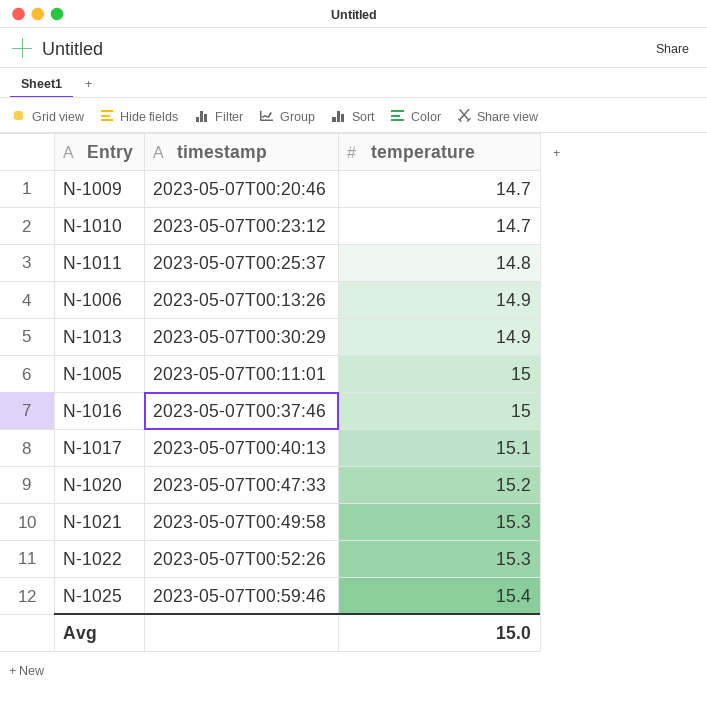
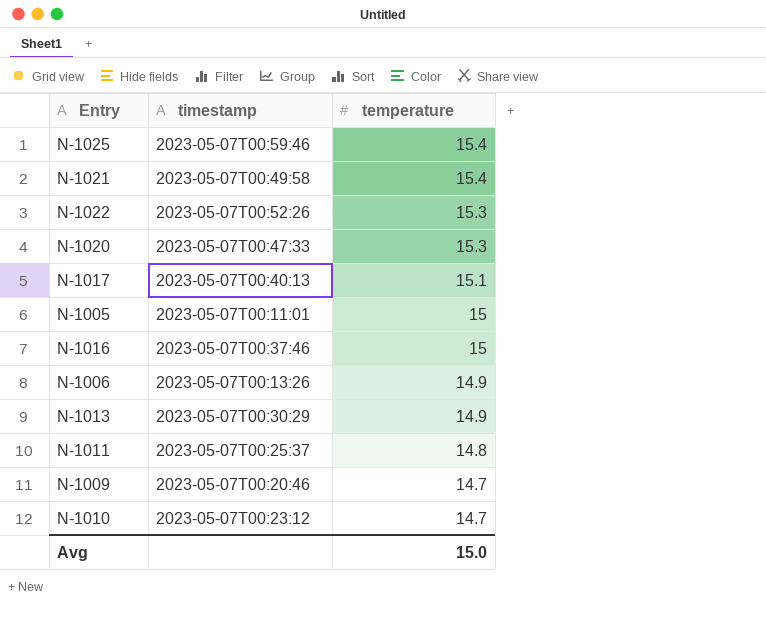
row order: temperature ascending -> temperature descending
N-1021 | temperature: 15.3 -> 15.4
N-1020 | temperature: 15.2 -> 15.3

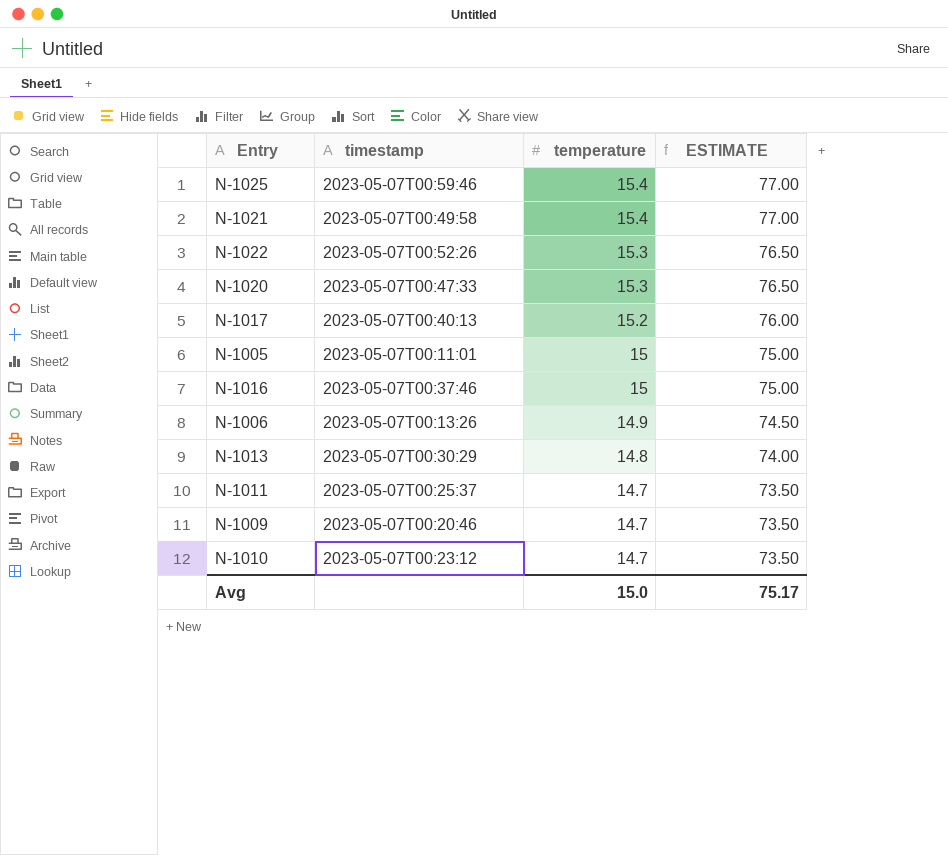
column ESTIMATE | formula: none -> [temperature] * 5
N-1017 | temperature: 15.1 -> 15.2
N-1013 | temperature: 14.9 -> 14.8
N-1011 | temperature: 14.8 -> 14.7

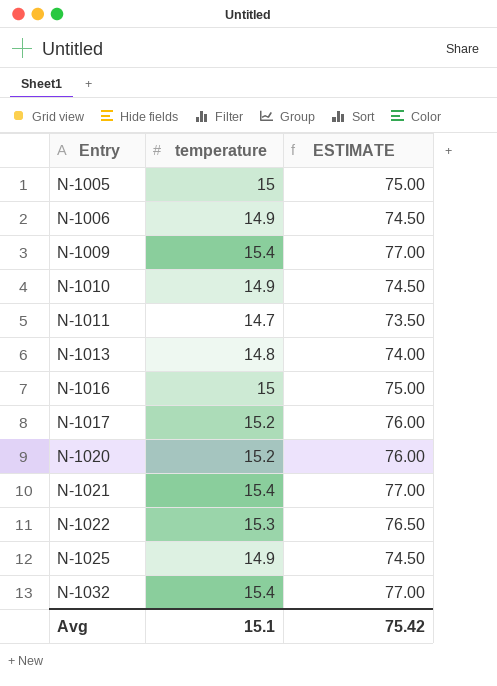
row order: temperature descending -> Entry ascending
column timestamp | position: 2 -> none
N-1009 | temperature: 14.7 -> 15.4
N-1009 | ESTIMATE: 73.50 -> 77.00
N-1010 | temperature: 14.7 -> 14.9
N-1010 | ESTIMATE: 73.50 -> 74.50
N-1020 | temperature: 15.3 -> 15.2
N-1020 | ESTIMATE: 76.50 -> 76.00
N-1025 | temperature: 15.4 -> 14.9
N-1025 | ESTIMATE: 77.00 -> 74.50
row N-1032: none -> 15.4 | 77.00
Avg | temperature: 15.0 -> 15.1
Avg | ESTIMATE: 75.17 -> 75.42

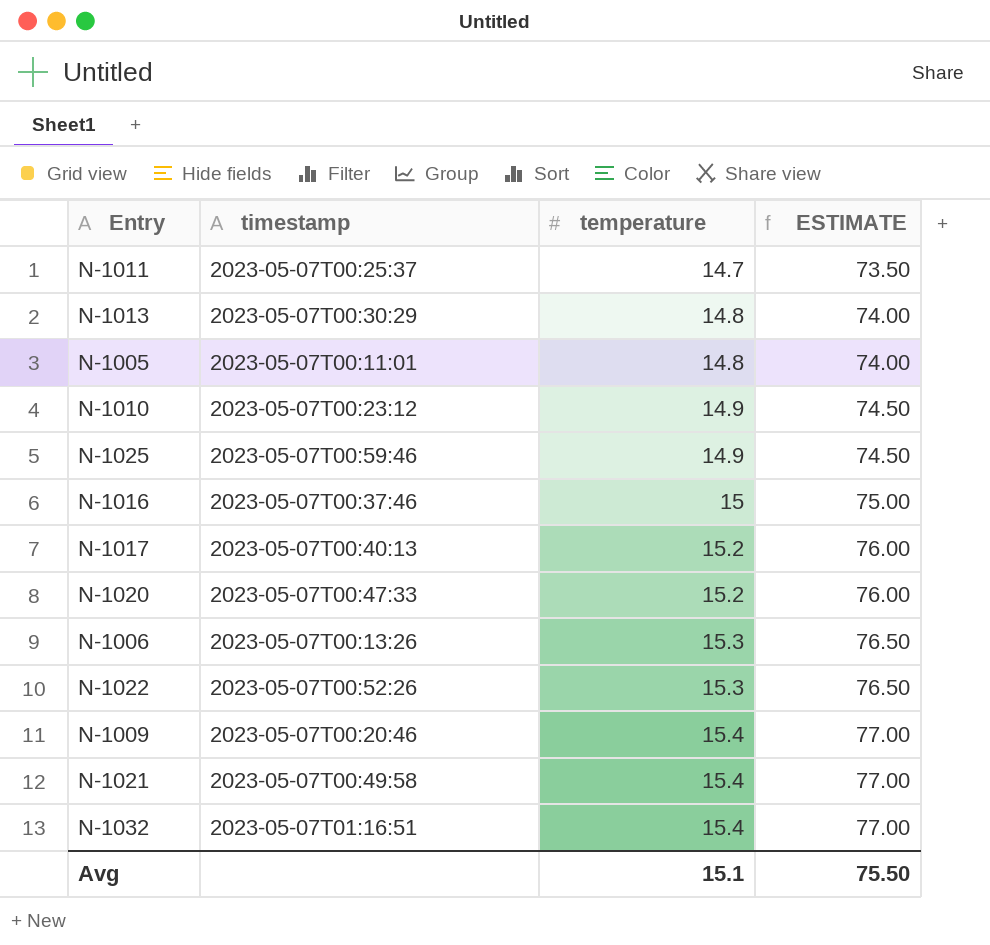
row order: Entry ascending -> temperature ascending
column timestamp | position: none -> 2
N-1005 | temperature: 15 -> 14.8
N-1005 | ESTIMATE: 75.00 -> 74.00
N-1006 | temperature: 14.9 -> 15.3
N-1006 | ESTIMATE: 74.50 -> 76.50
Avg | ESTIMATE: 75.42 -> 75.50

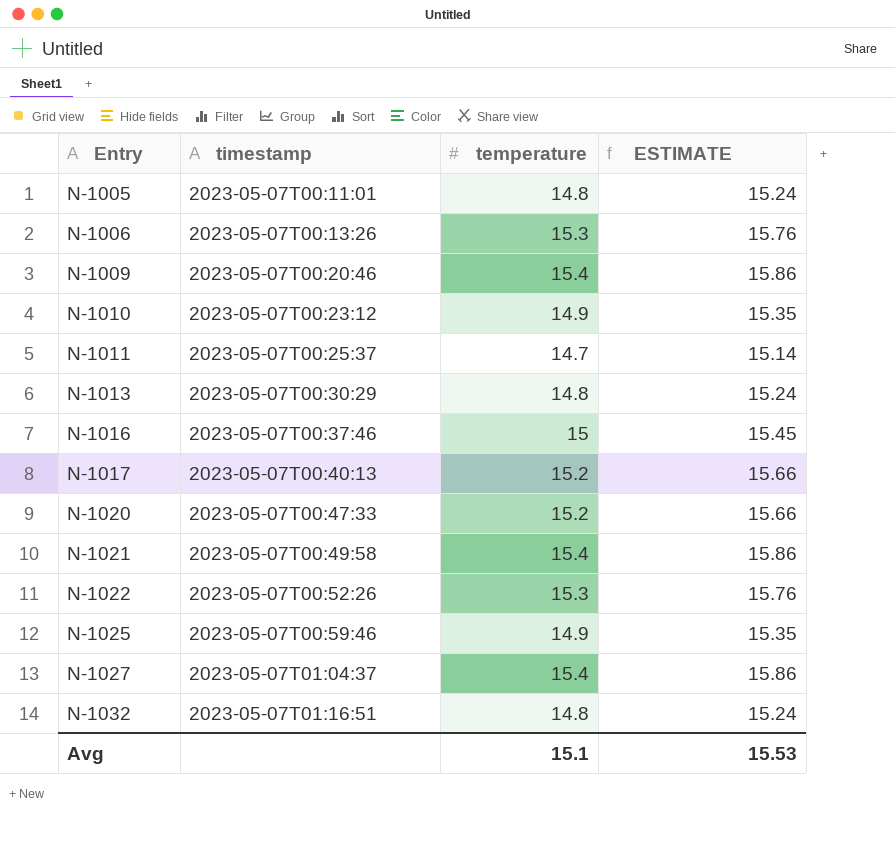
row order: temperature ascending -> Entry ascending
column ESTIMATE | formula: [temperature] * 5 -> [temperature] * 1.03
row N-1027: none -> 2023-05-07T01:04:37 | 15.4 | 15.86
N-1032 | temperature: 15.4 -> 14.8
Avg | ESTIMATE: 75.50 -> 15.53

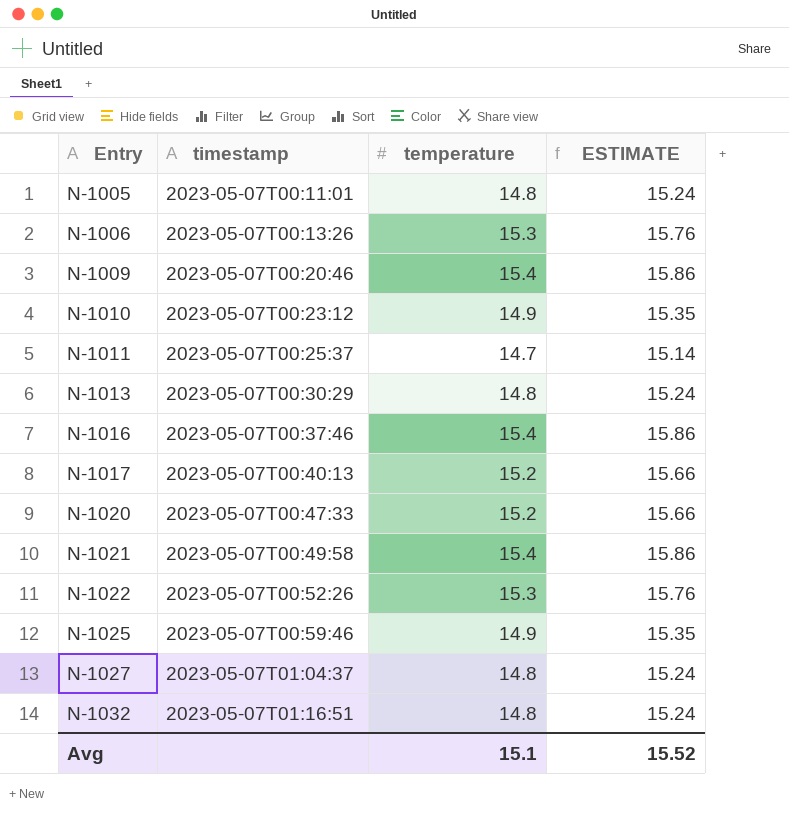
N-1016 | temperature: 15 -> 15.4
N-1016 | ESTIMATE: 15.45 -> 15.86
N-1027 | temperature: 15.4 -> 14.8
N-1027 | ESTIMATE: 15.86 -> 15.24
Avg | ESTIMATE: 15.53 -> 15.52

